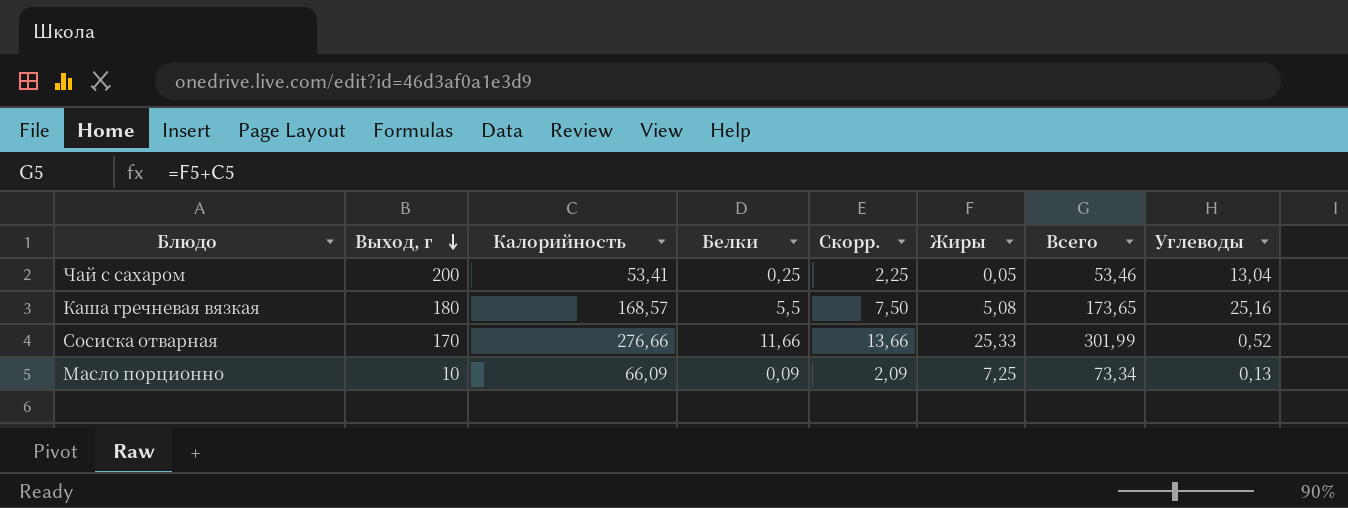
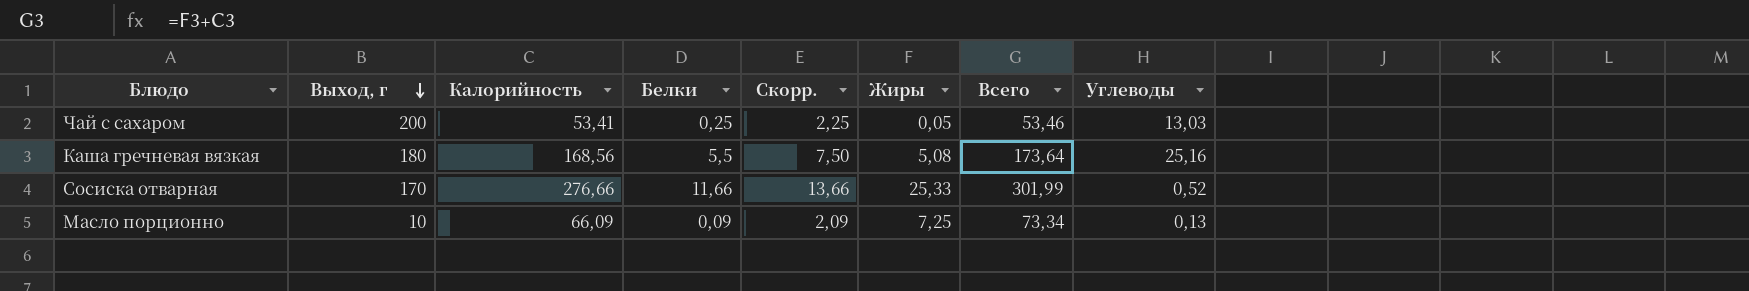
Чай с сахаром | Углеводы: 13,04 -> 13,03
Каша гречневая вязкая | Калорийность: 168,57 -> 168,56
Каша гречневая вязкая | Всего: 173,65 -> 173,64

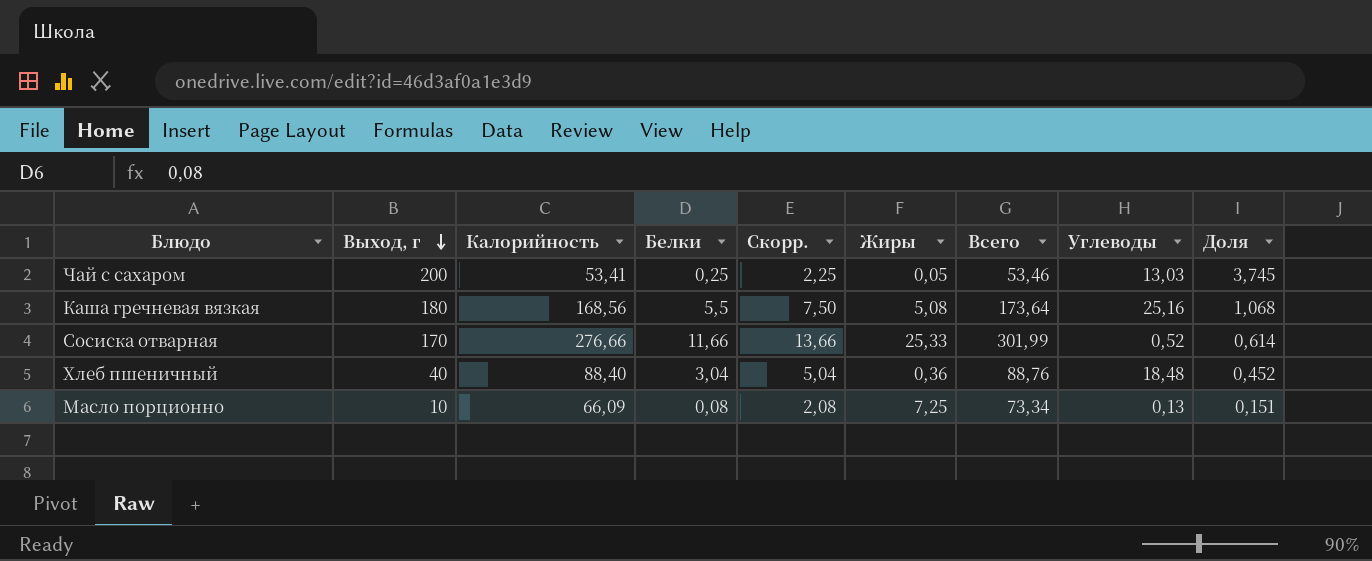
column Доля | formula: none -> [Выход, г] / [Калорийность]
row Хлеб пшеничный: none -> 40 | 88,40 | 3,04 | 5,04 | 0,36 | 88,76 | 18,48 | 0,452
Масло порционно | Белки: 0,09 -> 0,08
Масло порционно | Скорр.: 2,09 -> 2,08

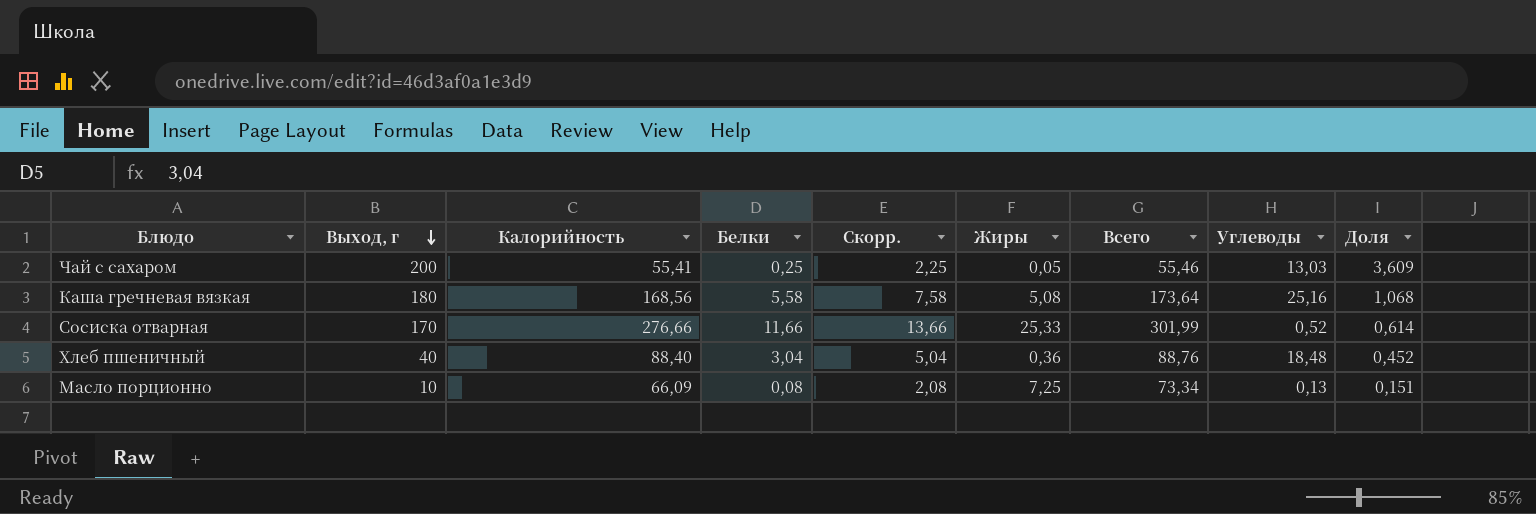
Чай с сахаром | Калорийность: 53,41 -> 55,41
Чай с сахаром | Всего: 53,46 -> 55,46
Чай с сахаром | Доля: 3,745 -> 3,609
Каша гречневая вязкая | Белки: 5,5 -> 5,58
Каша гречневая вязкая | Скорр.: 7,50 -> 7,58

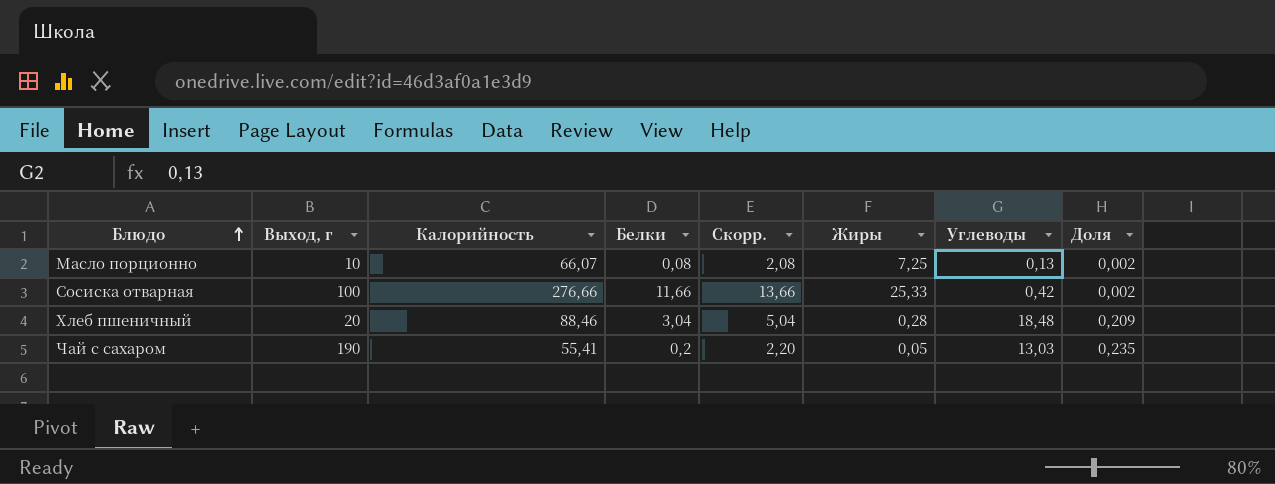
row order: Выход, г descending -> Блюдо ascending
column Всего | formula: [Калорийность] + [Жиры] -> none
column Доля | formula: [Выход, г] / [Калорийность] -> [Углеводы] / [Калорийность]
row Каша гречневая вязкая: 180 | 168,56 | 5,58 | 7,58 | 5,08 | 173,64 | 25,16 | 1,068 -> none
Масло порционно | Калорийность: 66,09 -> 66,07
Сосиска отварная | Выход, г: 170 -> 100
Сосиска отварная | Углеводы: 0,52 -> 0,42
Хлеб пшеничный | Выход, г: 40 -> 20
Хлеб пшеничный | Калорийность: 88,40 -> 88,46
Хлеб пшеничный | Жиры: 0,36 -> 0,28
Чай с сахаром | Выход, г: 200 -> 190
Чай с сахаром | Белки: 0,25 -> 0,2
Чай с сахаром | Скорр.: 2,25 -> 2,20

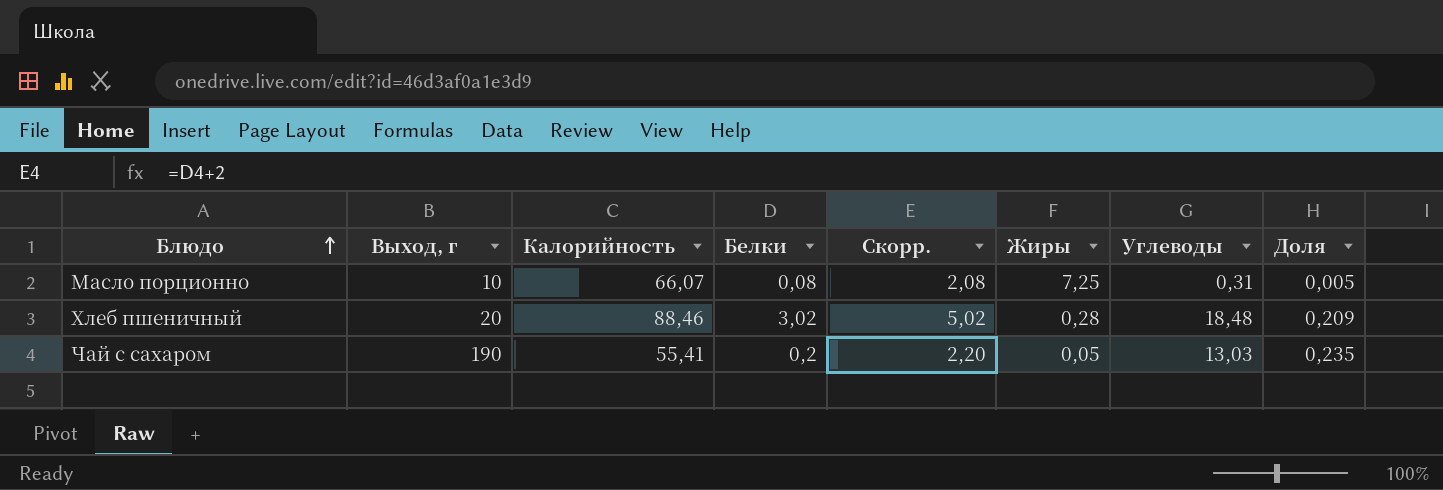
row Сосиска отварная: 100 | 276,66 | 11,66 | 13,66 | 25,33 | 0,42 | 0,002 -> none
Масло порционно | Углеводы: 0,13 -> 0,31
Масло порционно | Доля: 0,002 -> 0,005
Хлеб пшеничный | Белки: 3,04 -> 3,02
Хлеб пшеничный | Скорр.: 5,04 -> 5,02

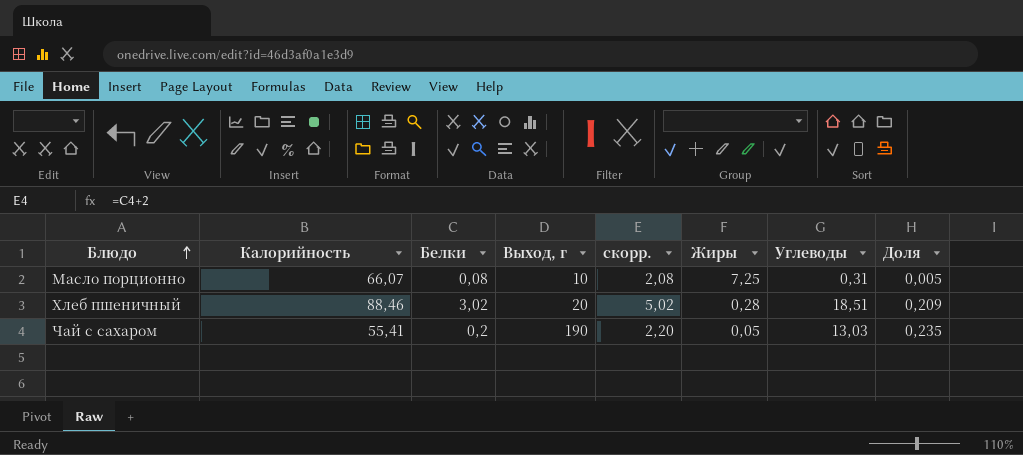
column Выход, г | position: 2 -> 4
column name: Скорр. -> скорр.
Хлеб пшеничный | Углеводы: 18,48 -> 18,51

